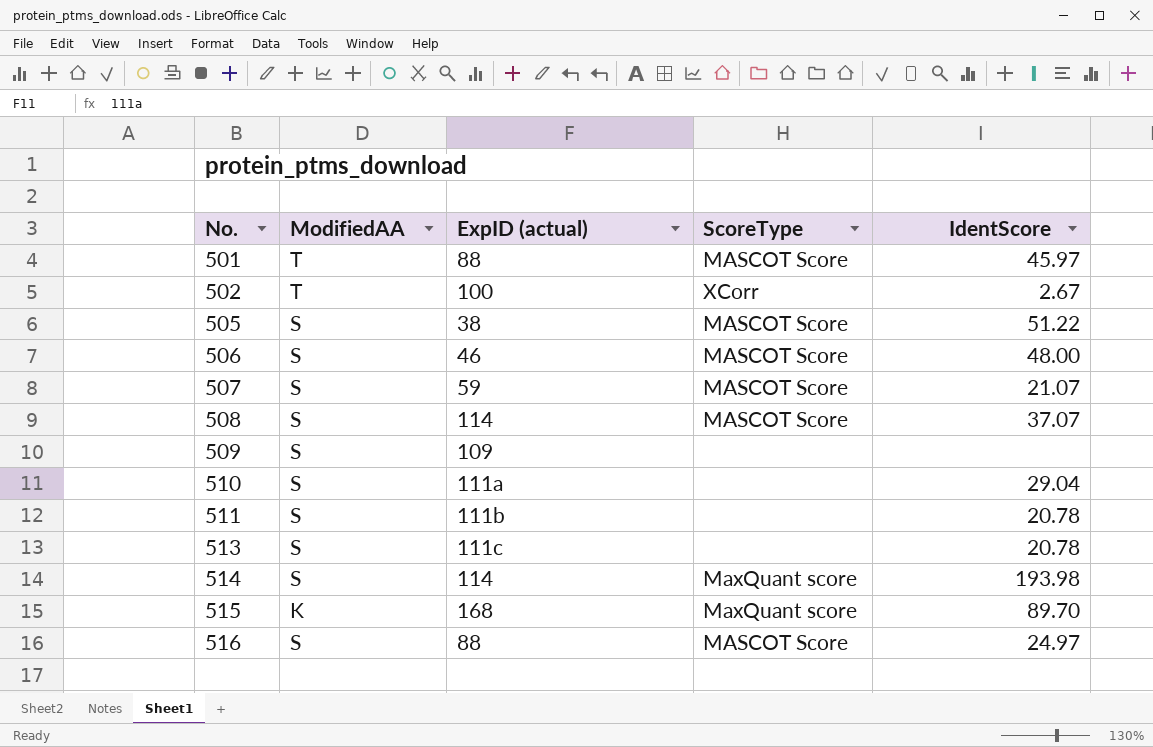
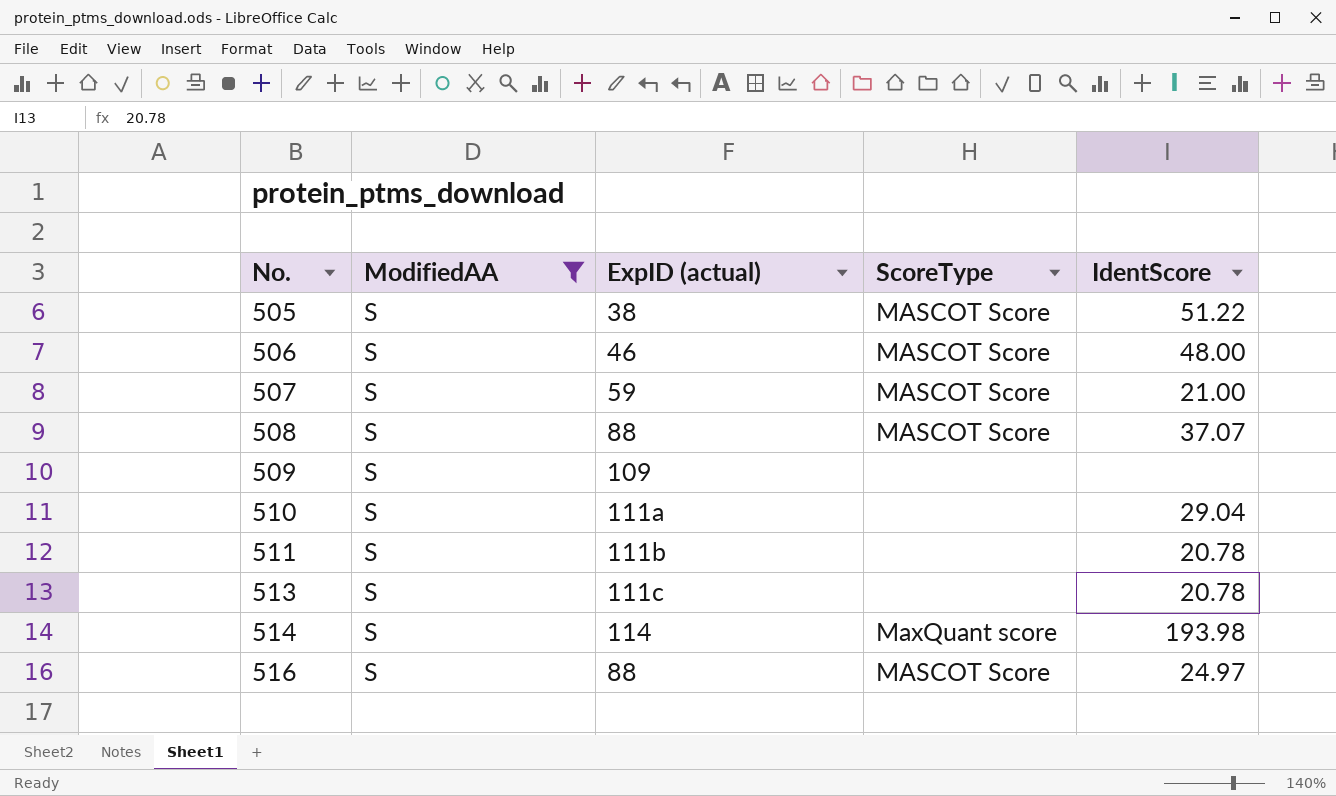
filter: none -> ModifiedAA = S
507 | IdentScore: 21.07 -> 21.00
508 | ExpID (actual): 114 -> 88

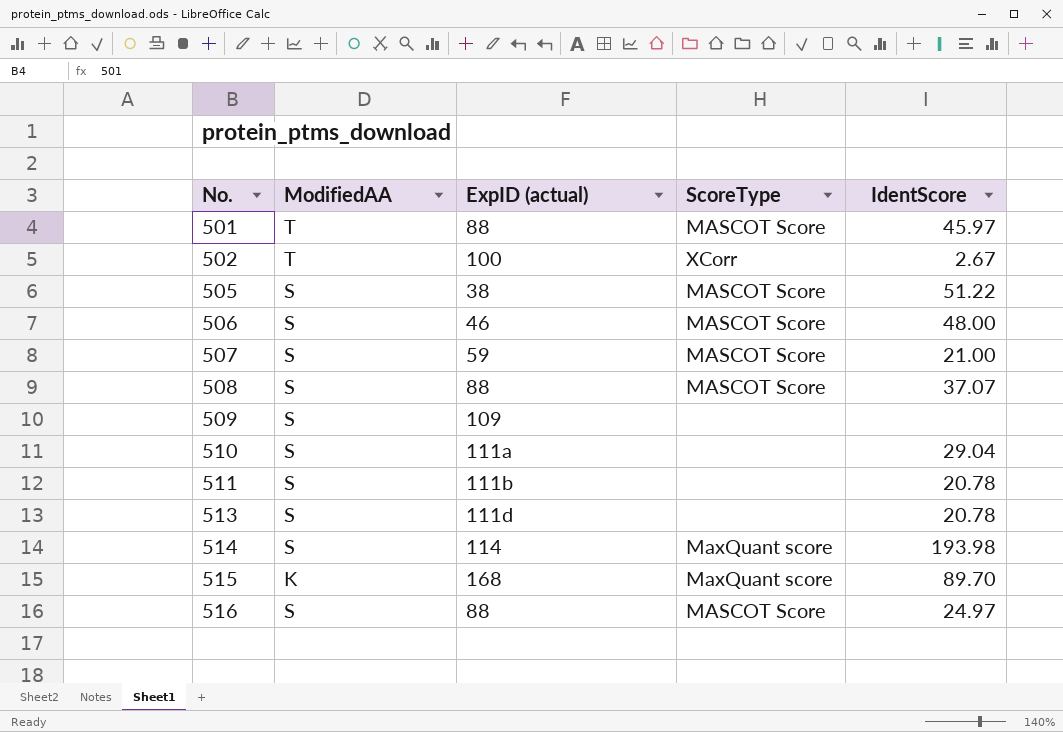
filter: ModifiedAA = S -> none
513 | ExpID (actual): 111c -> 111d

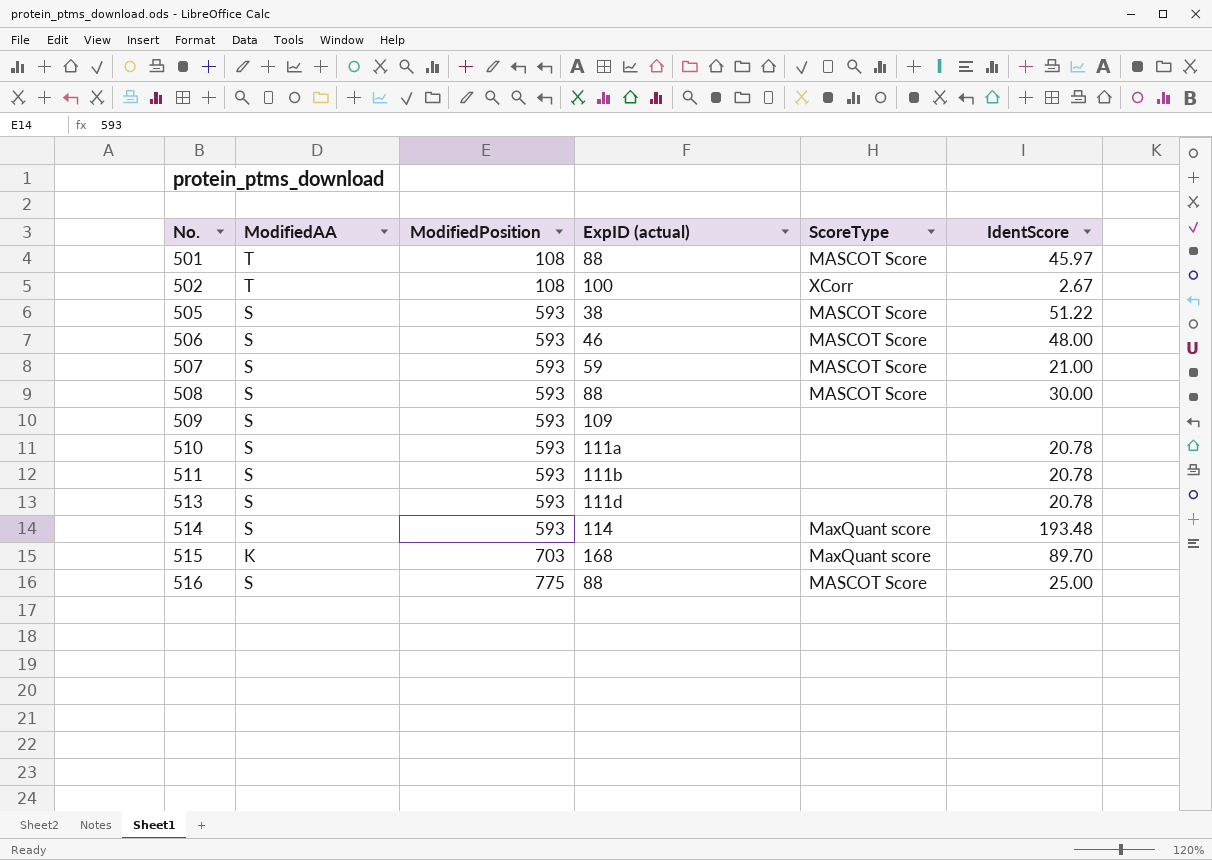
column ModifiedPosition | position: none -> 3
508 | IdentScore: 37.07 -> 30.00
510 | IdentScore: 29.04 -> 20.78
514 | IdentScore: 193.98 -> 193.48
516 | IdentScore: 24.97 -> 25.00

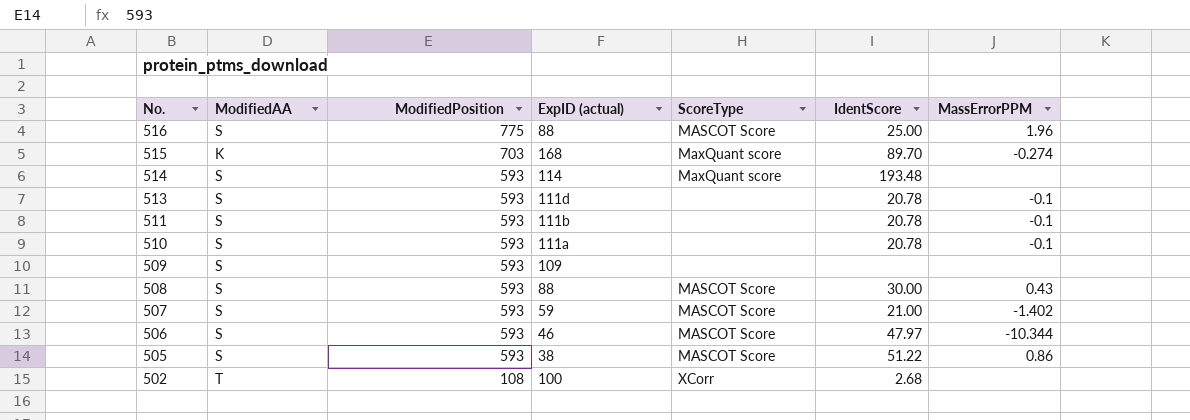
row order: No. ascending -> No. descending
column MassErrorPPM | position: none -> 7
row 501: T | 108 | 88 | MASCOT Score | 45.97 -> none
506 | IdentScore: 48.00 -> 47.97
502 | IdentScore: 2.67 -> 2.68

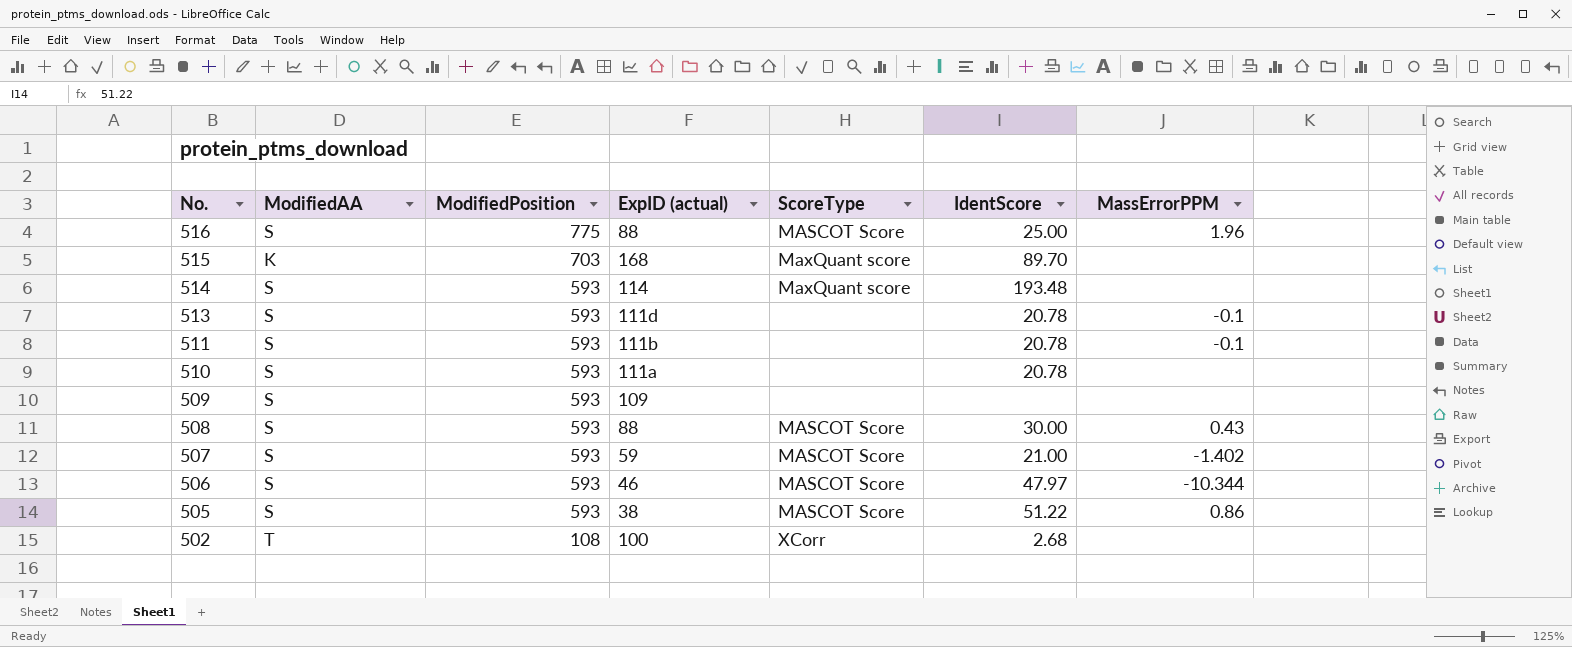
515 | MassErrorPPM: -0.274 -> none
510 | MassErrorPPM: -0.1 -> none

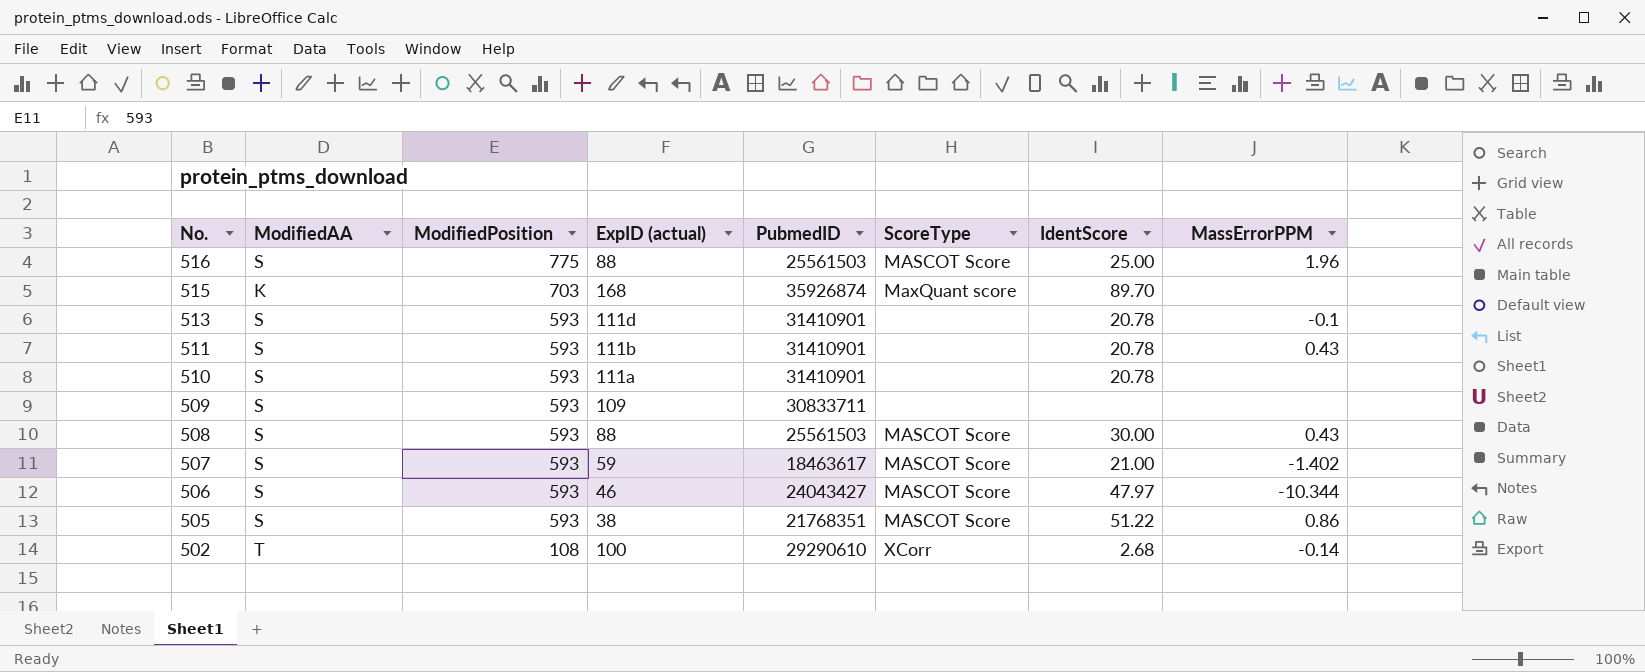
column PubmedID | position: none -> 5
row 514: S | 593 | 114 | MaxQuant score | 193.48 | none -> none
511 | MassErrorPPM: -0.1 -> 0.43
502 | MassErrorPPM: none -> -0.14

